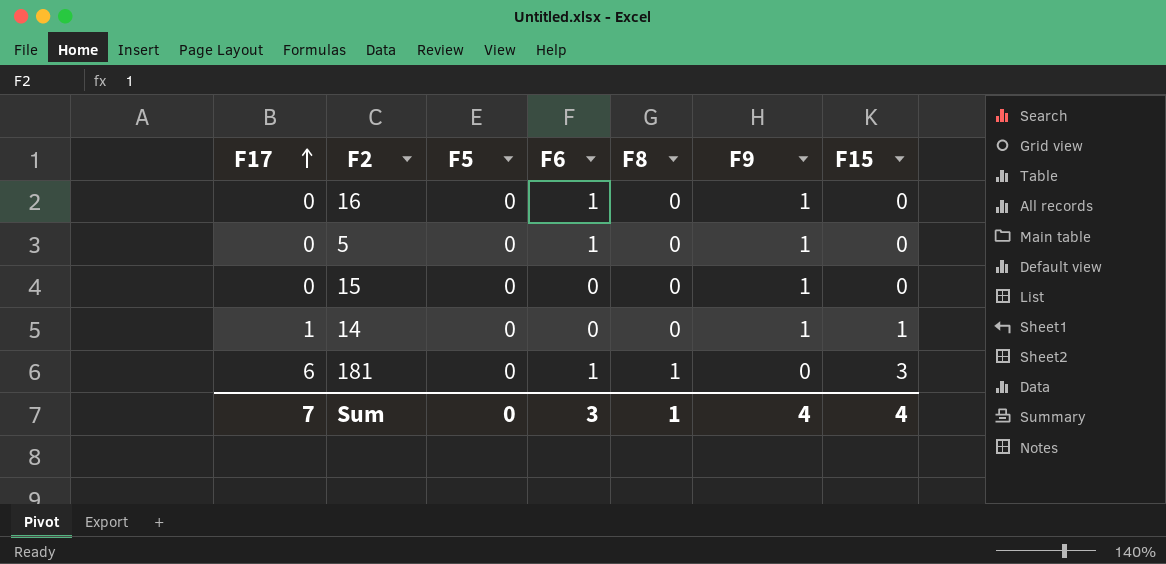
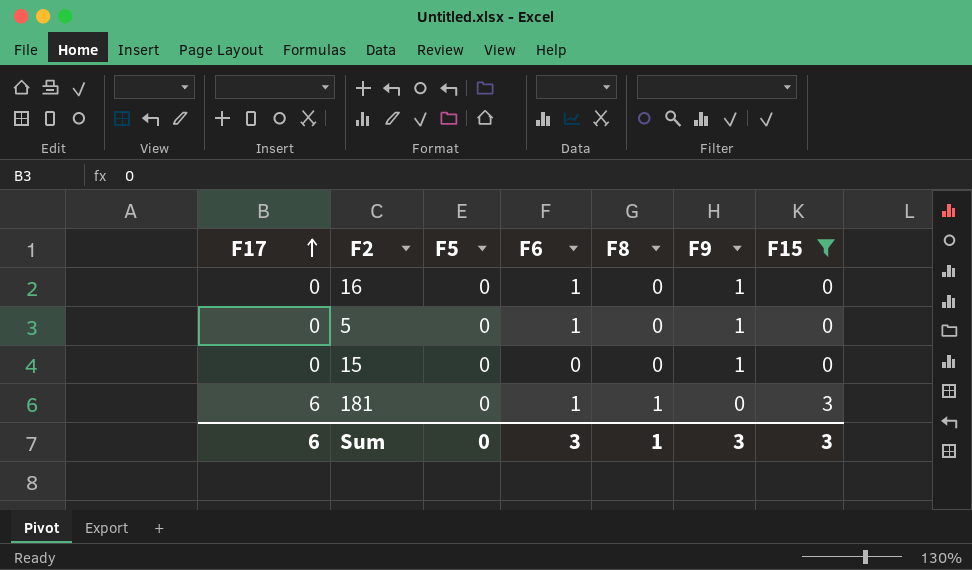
filter: none -> F15 != 1
Sum | F17: 7 -> 6
Sum | F9: 4 -> 3
Sum | F15: 4 -> 3

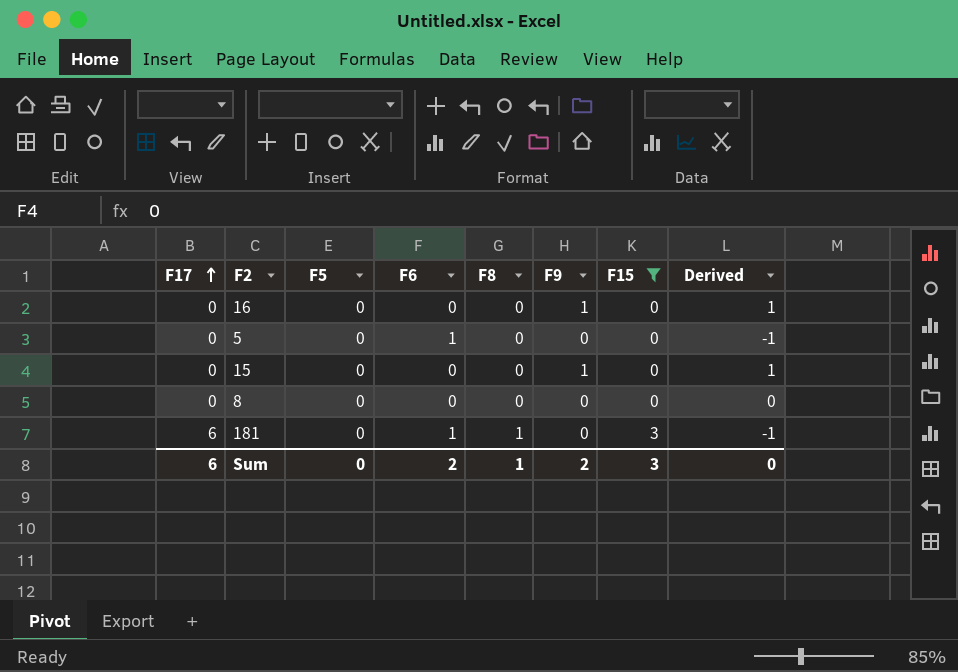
column Derived | formula: none -> [F9] - [F6]
16 | F6: 1 -> 0
5 | F9: 1 -> 0
row 8: none -> 0 | 0 | 0 | 0 | 0 | 0 | 0
Sum | F6: 3 -> 2
Sum | F9: 3 -> 2

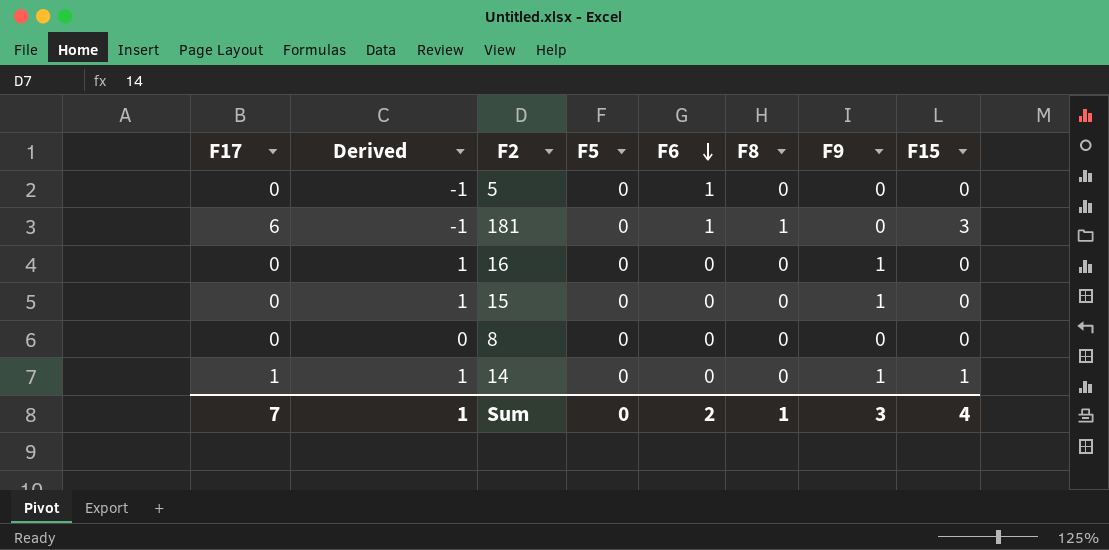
filter: F15 != 1 -> none
row order: F17 ascending -> F6 descending
column Derived | position: 8 -> 2
Sum | F17: 6 -> 7
Sum | Derived: 0 -> 1
Sum | F9: 2 -> 3
Sum | F15: 3 -> 4

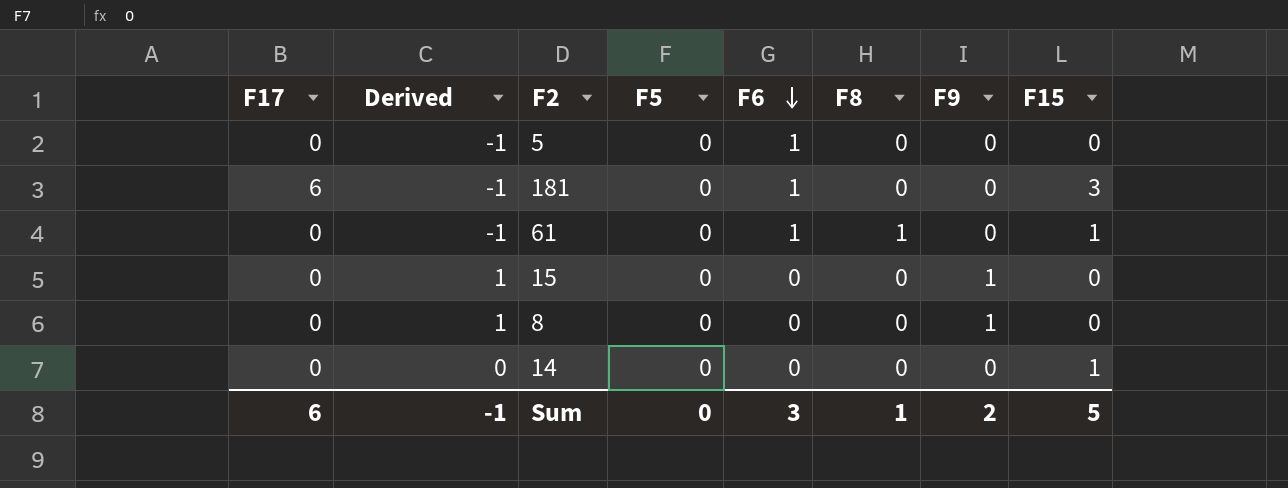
row 16: 0 | 1 | 0 | 0 | 0 | 1 | 0 -> none
181 | F8: 1 -> 0
row 61: none -> 0 | -1 | 0 | 1 | 1 | 0 | 1
8 | Derived: 0 -> 1
8 | F9: 0 -> 1
14 | F17: 1 -> 0
14 | Derived: 1 -> 0
14 | F9: 1 -> 0
Sum | F17: 7 -> 6
Sum | Derived: 1 -> -1
Sum | F6: 2 -> 3
Sum | F9: 3 -> 2
Sum | F15: 4 -> 5

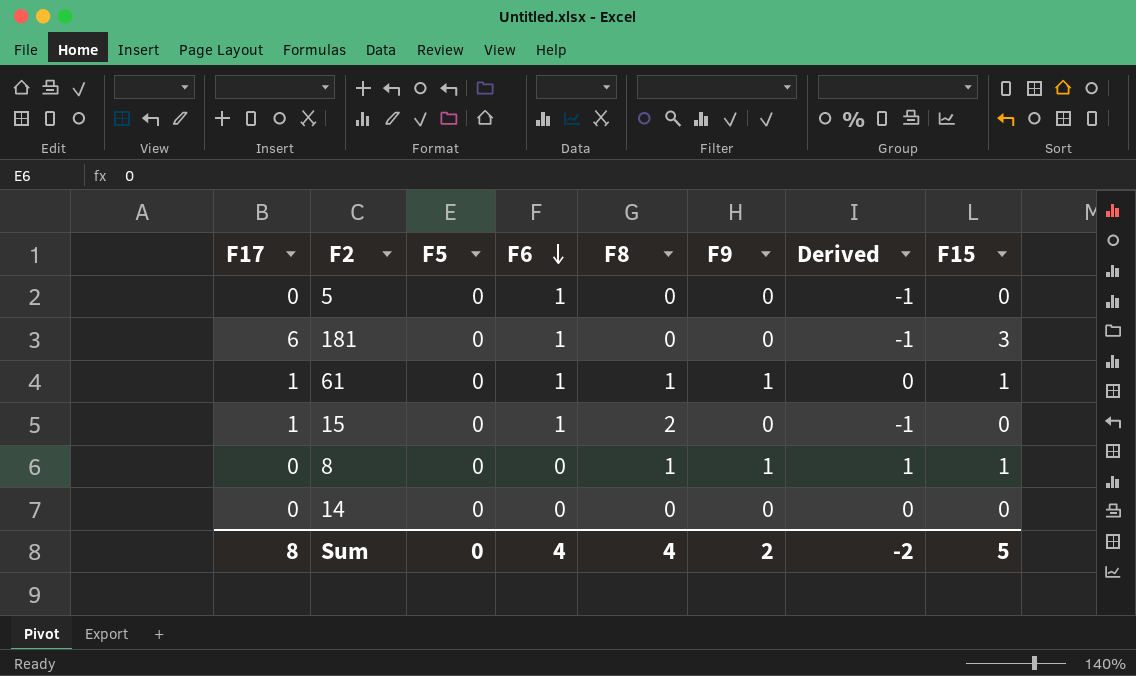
column Derived | position: 2 -> 7
61 | F17: 0 -> 1
61 | F9: 0 -> 1
61 | Derived: -1 -> 0
15 | F17: 0 -> 1
15 | F6: 0 -> 1
15 | F8: 0 -> 2
15 | F9: 1 -> 0
15 | Derived: 1 -> -1
8 | F8: 0 -> 1
8 | F15: 0 -> 1
14 | F15: 1 -> 0
Sum | F17: 6 -> 8
Sum | F6: 3 -> 4
Sum | F8: 1 -> 4
Sum | Derived: -1 -> -2

